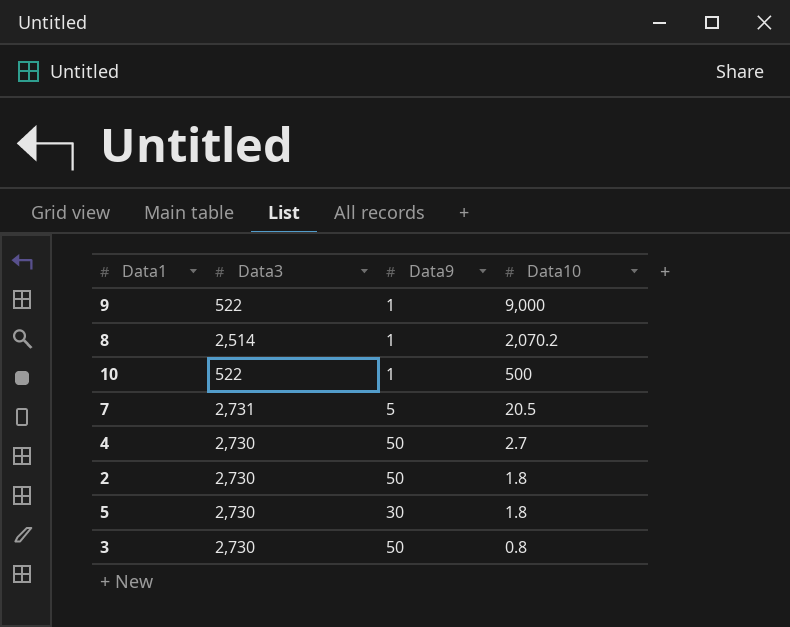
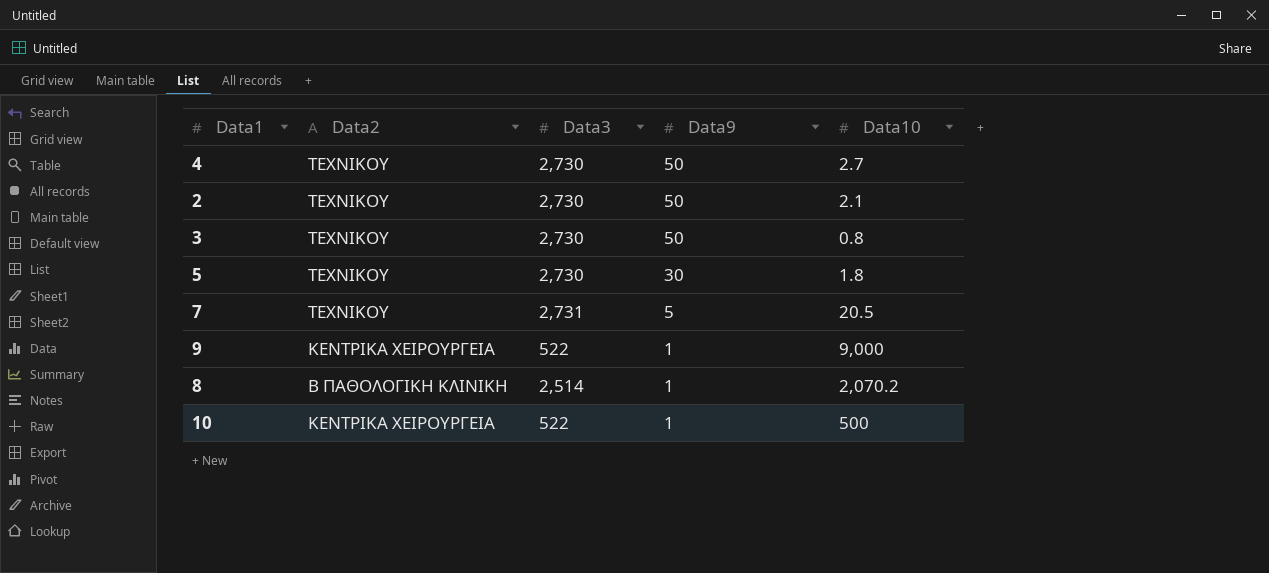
row order: Data10 descending -> Data9 descending
column Data2 | position: none -> 2
2 | Data10: 1.8 -> 2.1

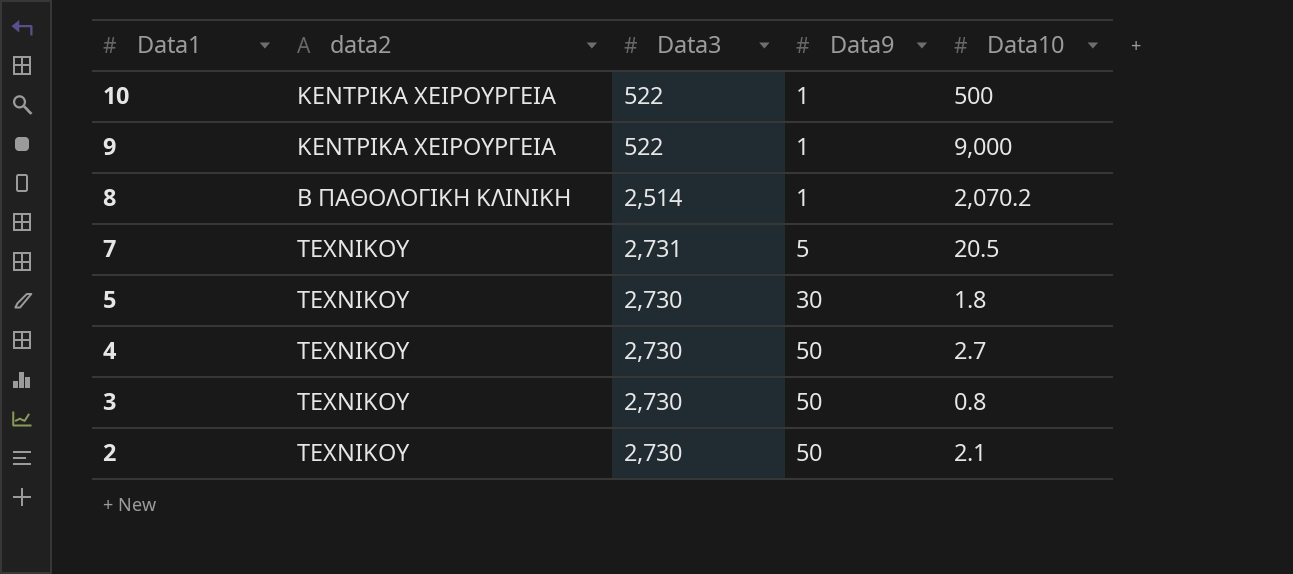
row order: Data9 descending -> Data1 descending
column name: Data2 -> data2

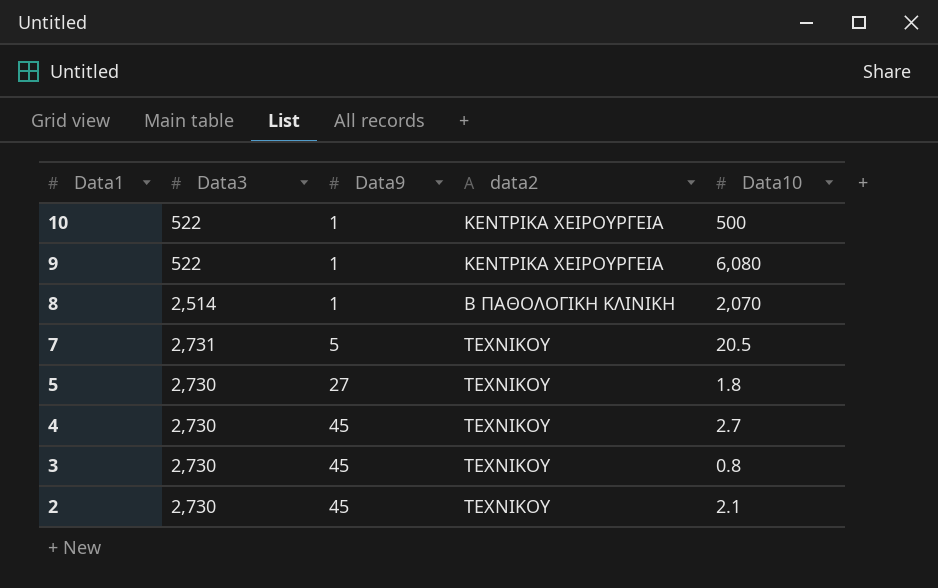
column data2 | position: 2 -> 4
9 | Data10: 9,000 -> 6,080
8 | Data10: 2,070.2 -> 2,070
5 | Data9: 30 -> 27
4 | Data9: 50 -> 45
3 | Data9: 50 -> 45
2 | Data9: 50 -> 45

